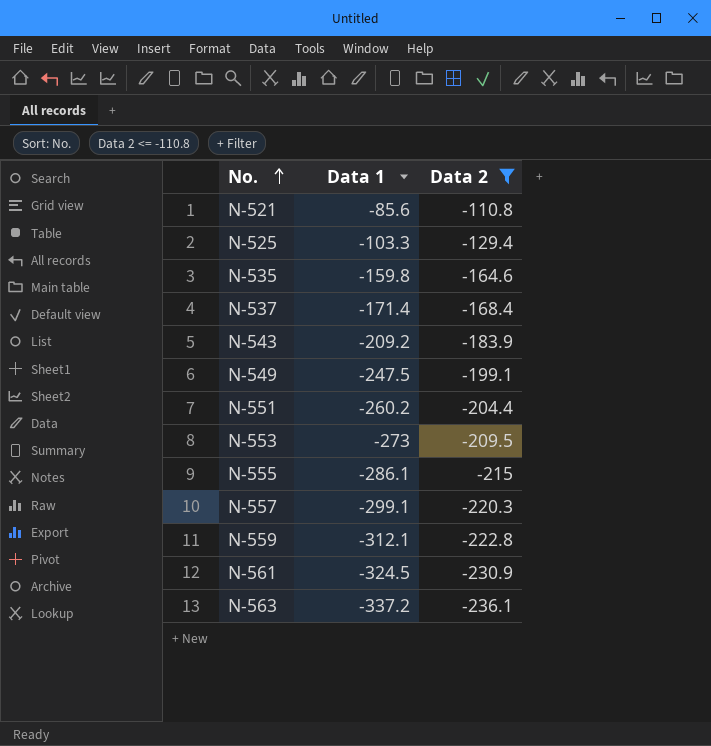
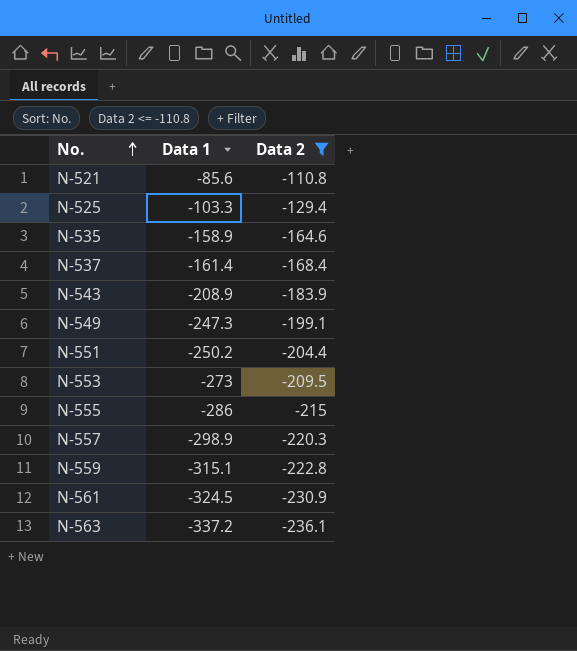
N-535 | Data 1: -159.8 -> -158.9
N-537 | Data 1: -171.4 -> -161.4
N-543 | Data 1: -209.2 -> -208.9
N-549 | Data 1: -247.5 -> -247.3
N-551 | Data 1: -260.2 -> -250.2
N-555 | Data 1: -286.1 -> -286
N-557 | Data 1: -299.1 -> -298.9
N-559 | Data 1: -312.1 -> -315.1

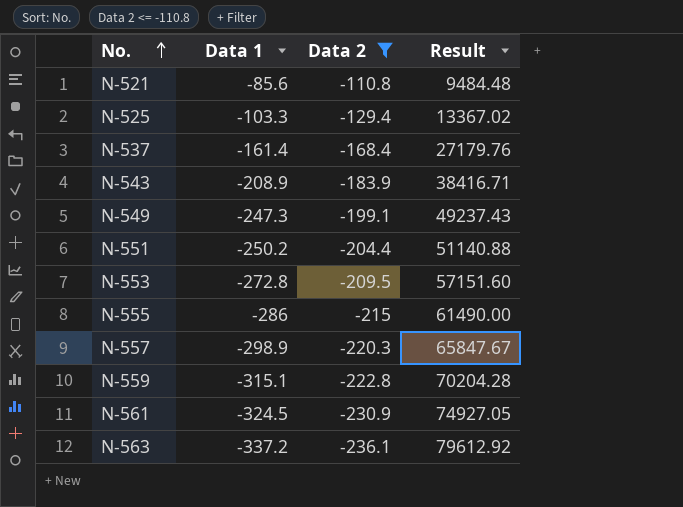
column Result | formula: none -> [Data 1] * [Data 2]
row N-535: -158.9 | -164.6 -> none
N-553 | Data 1: -273 -> -272.8

